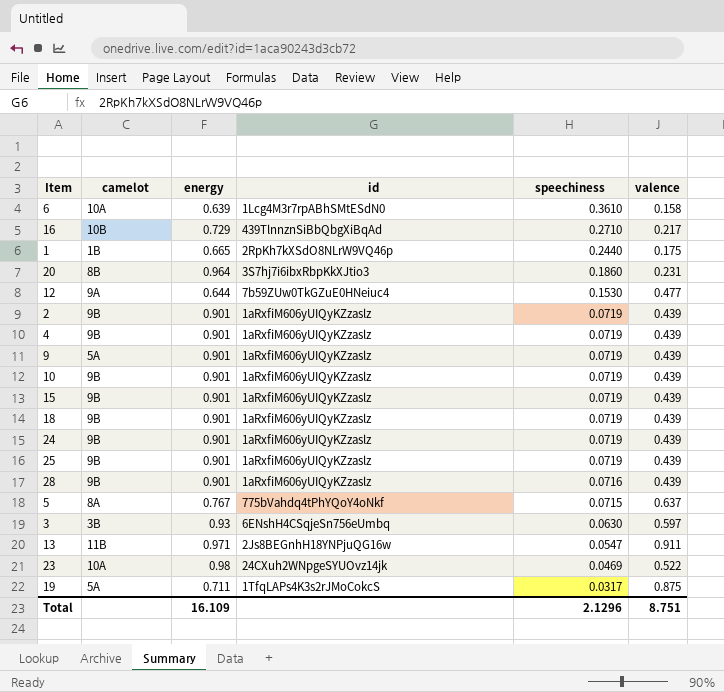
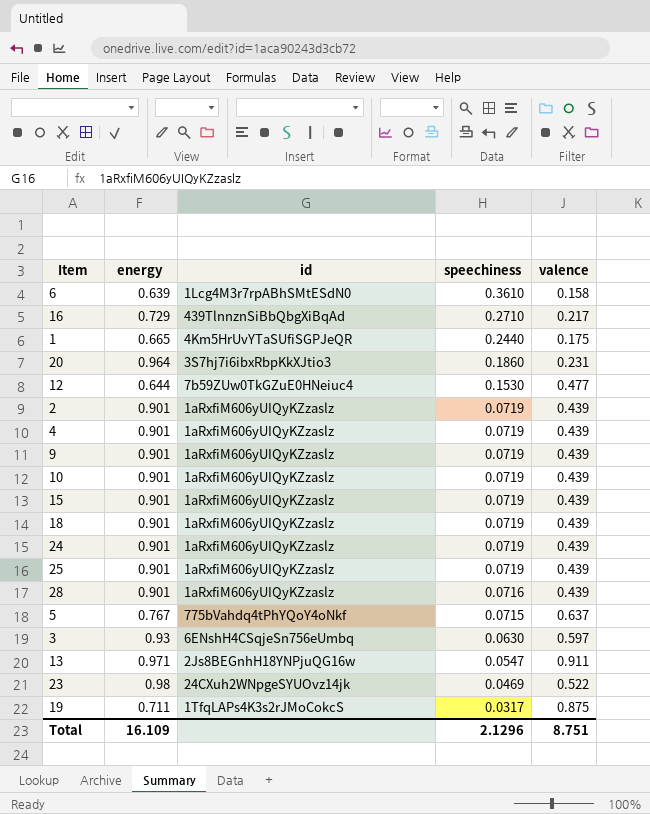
column camelot | position: 2 -> none
1 | id: 2RpKh7kXSdO8NLrW9VQ46p -> 4Km5HrUvYTaSUfiSGPJeQR

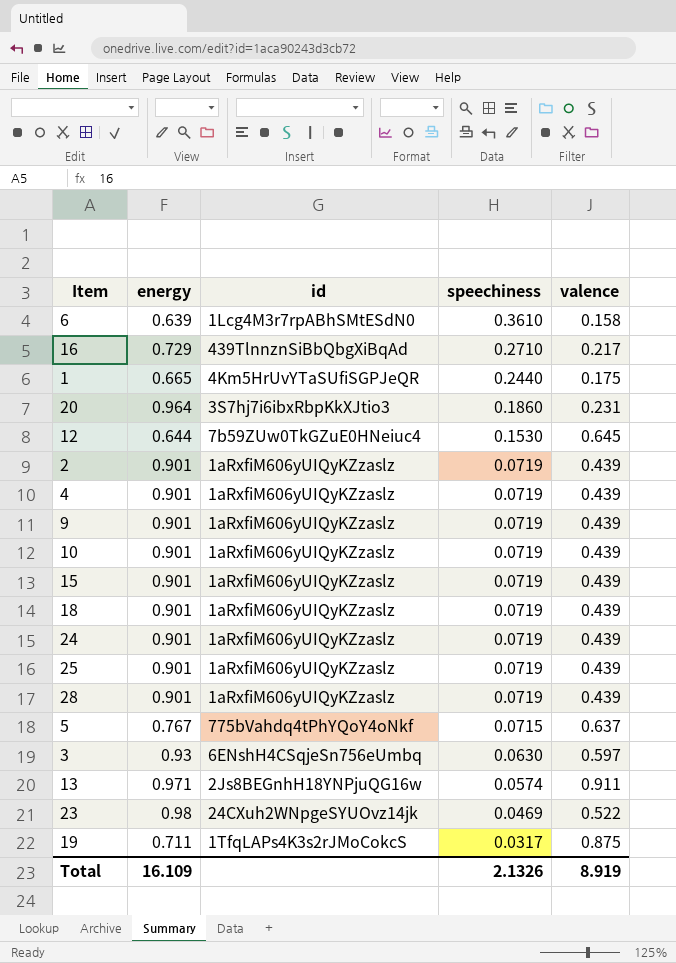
12 | valence: 0.477 -> 0.645
28 | speechiness: 0.0716 -> 0.0719
13 | speechiness: 0.0547 -> 0.0574
Total | speechiness: 2.1296 -> 2.1326
Total | valence: 8.751 -> 8.919

